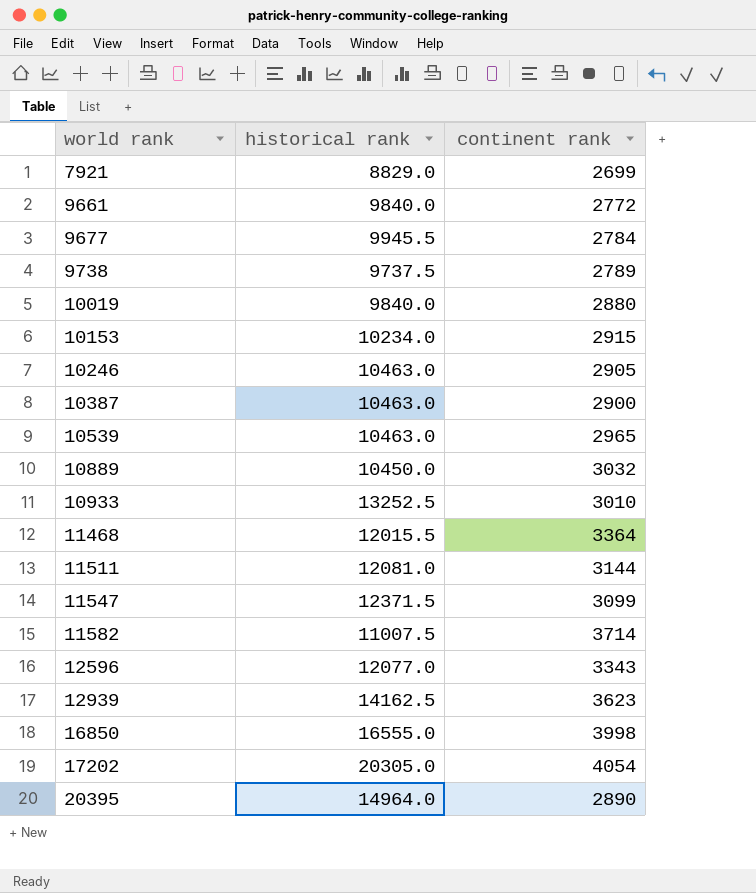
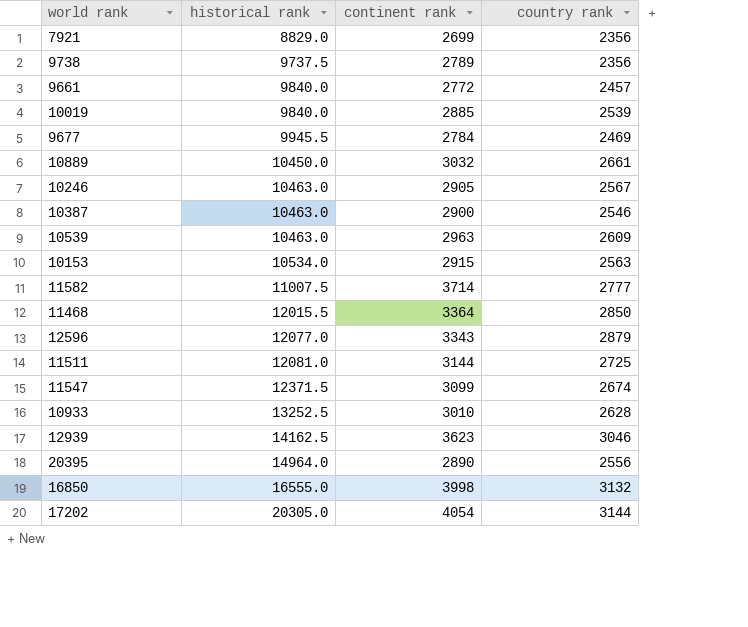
row order: world rank ascending -> historical rank ascending
column country rank | position: none -> 4
10019 | continent rank: 2880 -> 2885
10539 | continent rank: 2965 -> 2963
10153 | historical rank: 10234.0 -> 10534.0

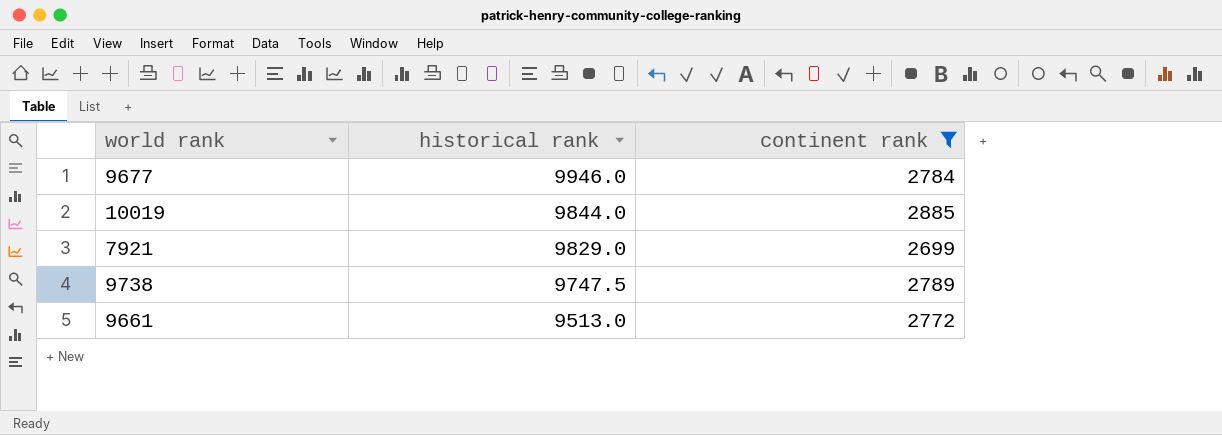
filter: none -> continent rank <= 2885
row order: historical rank ascending -> historical rank descending
column country rank | position: 4 -> none
9677 | historical rank: 9945.5 -> 9946.0
10019 | historical rank: 9840.0 -> 9844.0
7921 | historical rank: 8829.0 -> 9829.0
9738 | historical rank: 9737.5 -> 9747.5
9661 | historical rank: 9840.0 -> 9513.0

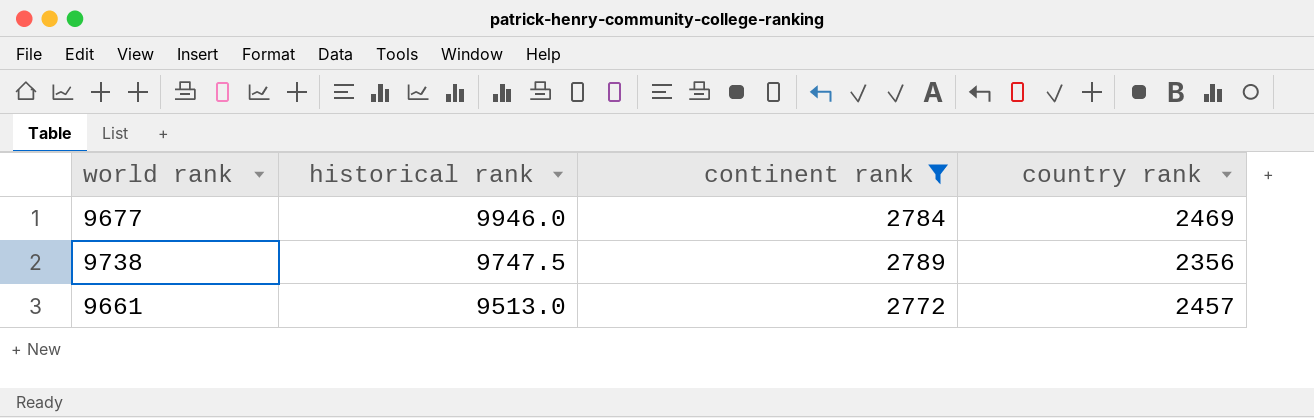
column country rank | position: none -> 4
row 10019: 9844.0 | 2885 -> none
row 7921: 9829.0 | 2699 -> none

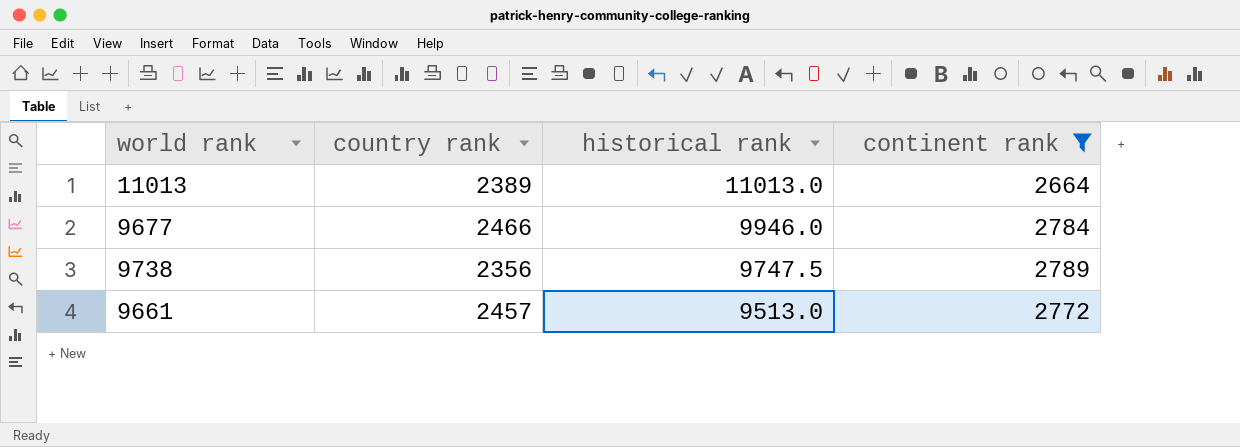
column country rank | position: 4 -> 2
row 11013: none -> 2389 | 11013.0 | 2664
9677 | country rank: 2469 -> 2466

